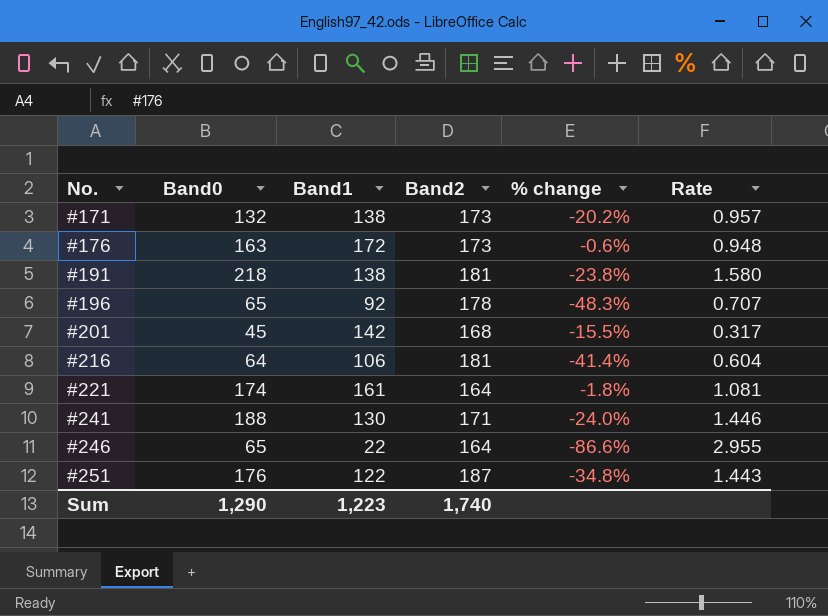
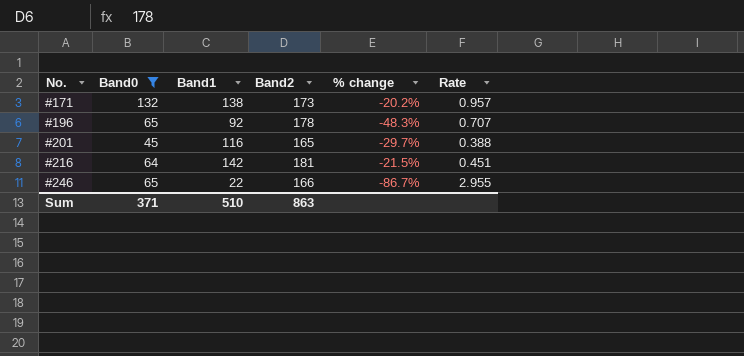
filter: none -> Band0 <= 132
#201 | Band1: 142 -> 116
#201 | Band2: 168 -> 165
#201 | % change: -15.5% -> -29.7%
#201 | Rate: 0.317 -> 0.388
#216 | Band1: 106 -> 142
#216 | % change: -41.4% -> -21.5%
#216 | Rate: 0.604 -> 0.451
#246 | Band2: 164 -> 166
#246 | % change: -86.6% -> -86.7%
Sum | Band0: 1,290 -> 371
Sum | Band1: 1,223 -> 510
Sum | Band2: 1,740 -> 863

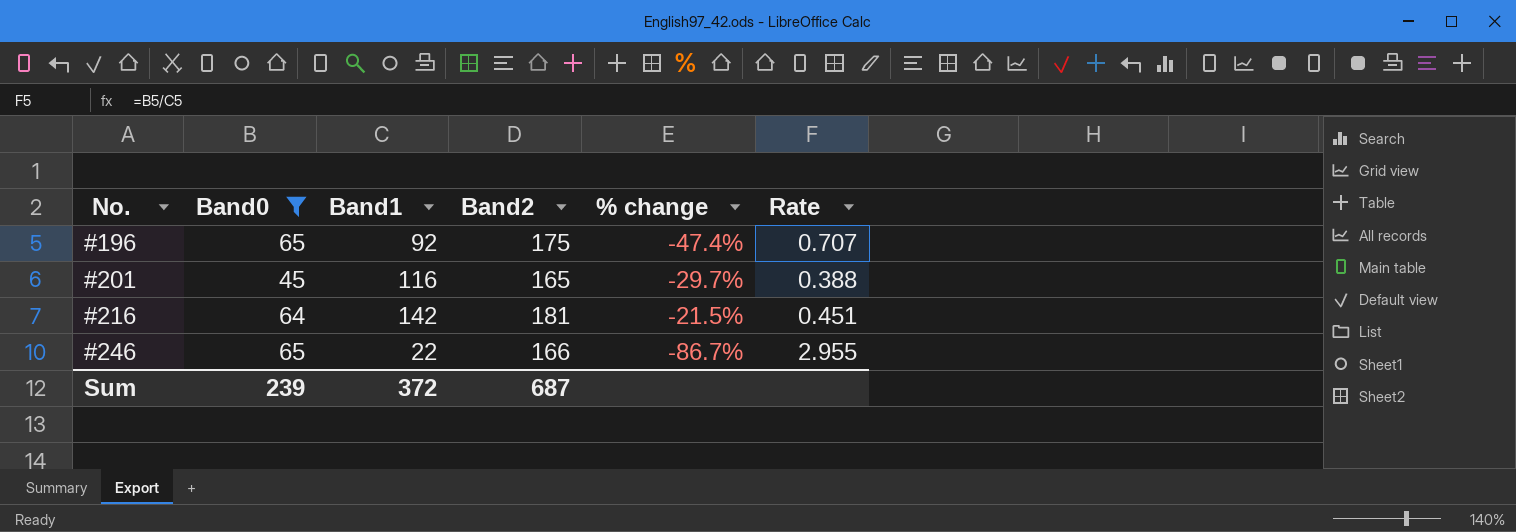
row #171: 132 | 138 | 173 | -20.2% | 0.957 -> none
#196 | Band2: 178 -> 175
#196 | % change: -48.3% -> -47.4%
Sum | Band0: 371 -> 239
Sum | Band1: 510 -> 372
Sum | Band2: 863 -> 687

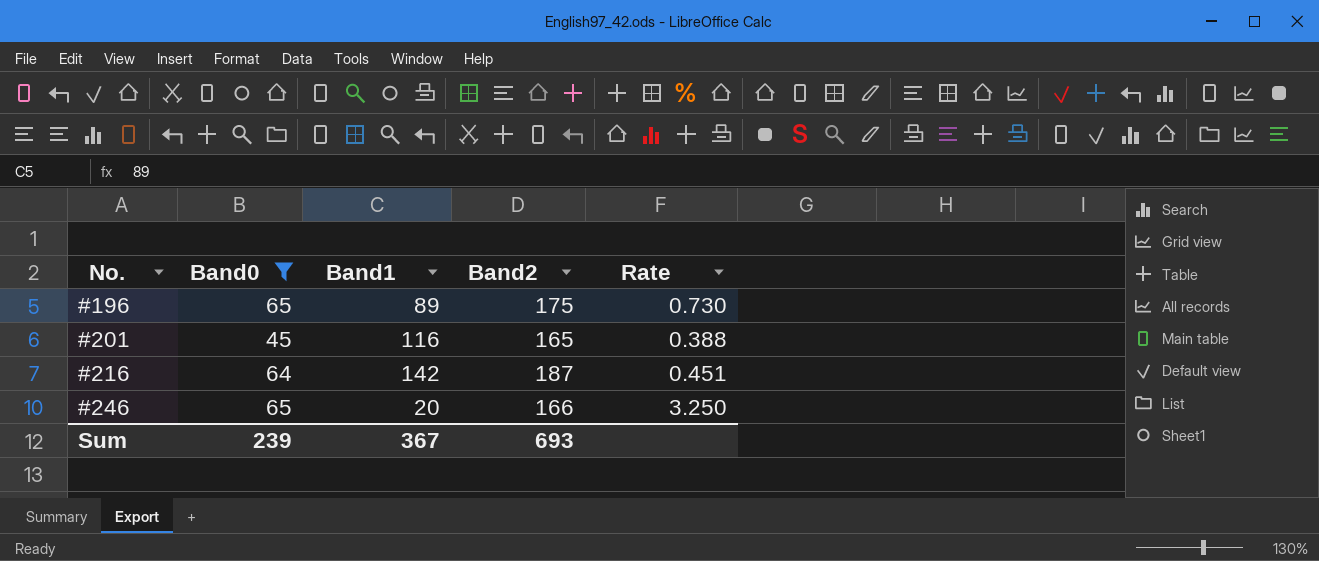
column % change | formula: ([Band1] - [Band2]) / [Band2] -> none
#196 | Band1: 92 -> 89
#196 | Rate: 0.707 -> 0.730
#216 | Band2: 181 -> 187
#246 | Band1: 22 -> 20
#246 | Rate: 2.955 -> 3.250
Sum | Band1: 372 -> 367
Sum | Band2: 687 -> 693

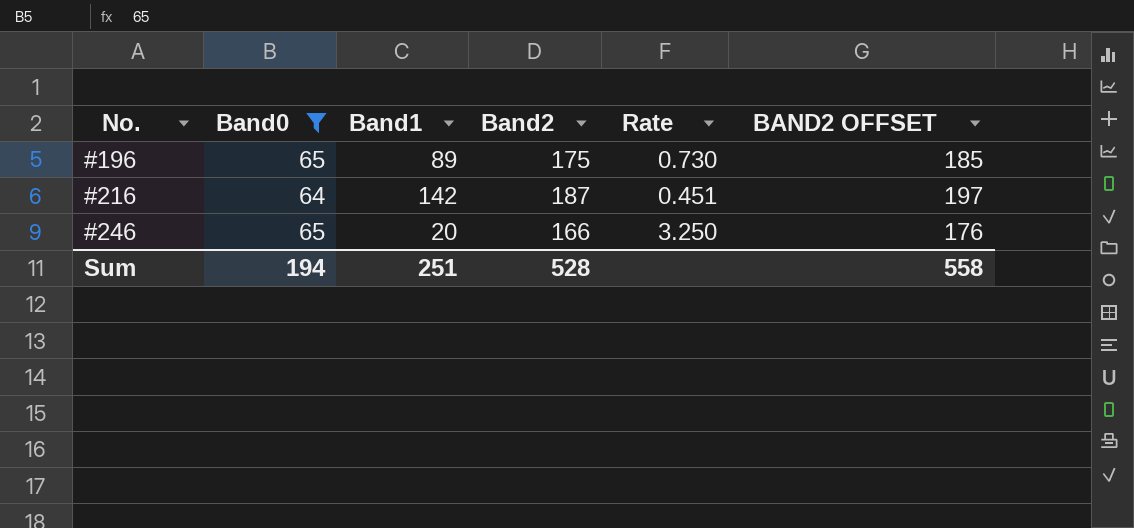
column BAND2 OFFSET | formula: none -> [Band2] + 10
row #201: 45 | 116 | 165 | 0.388 -> none
Sum | Band0: 239 -> 194
Sum | Band1: 367 -> 251
Sum | Band2: 693 -> 528

